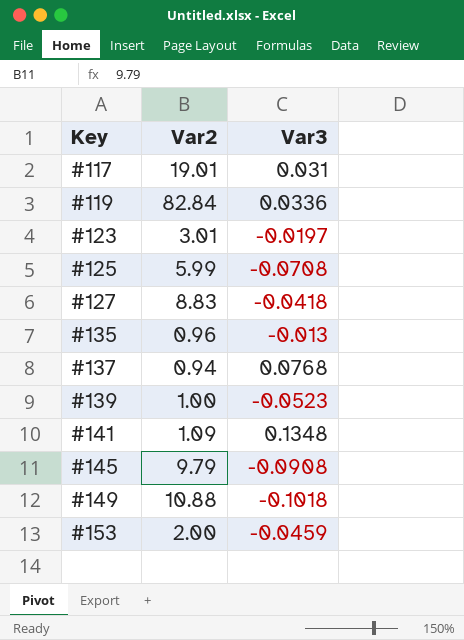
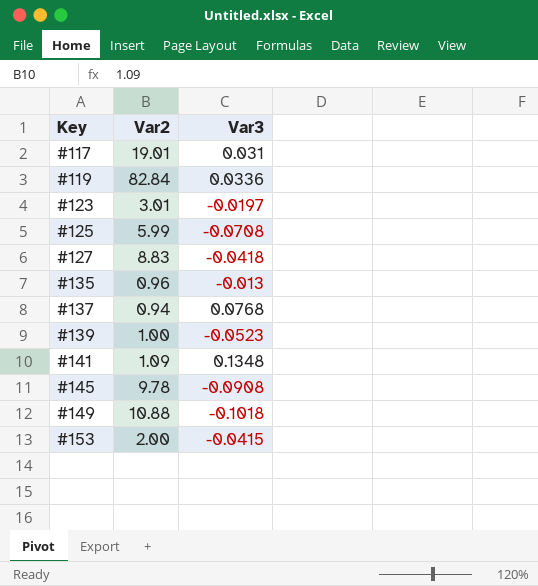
#145 | Var2: 9.79 -> 9.78
#153 | Var3: -0.0459 -> -0.0415

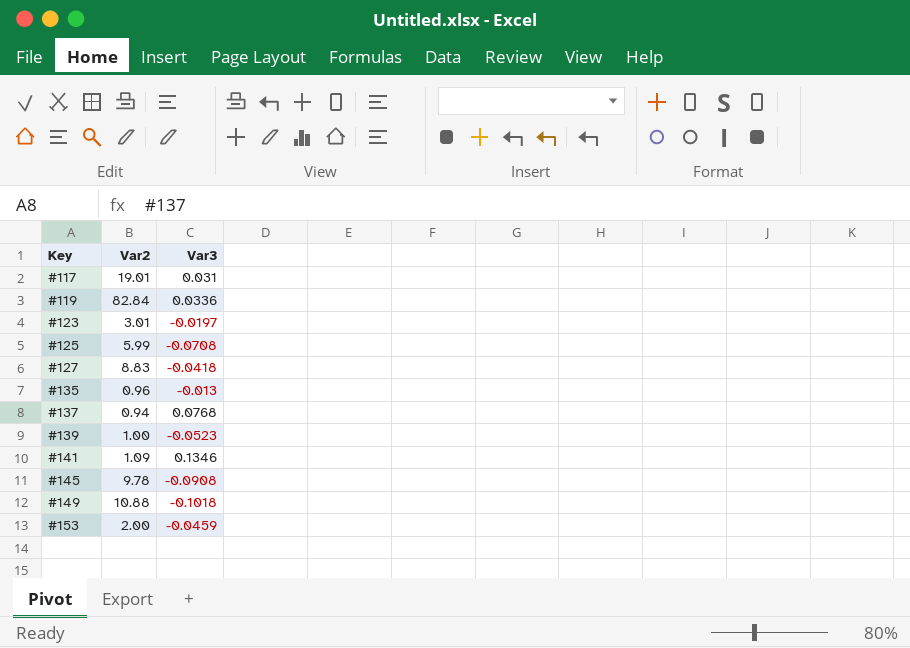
#141 | Var3: 0.1348 -> 0.1346
#153 | Var3: -0.0415 -> -0.0459

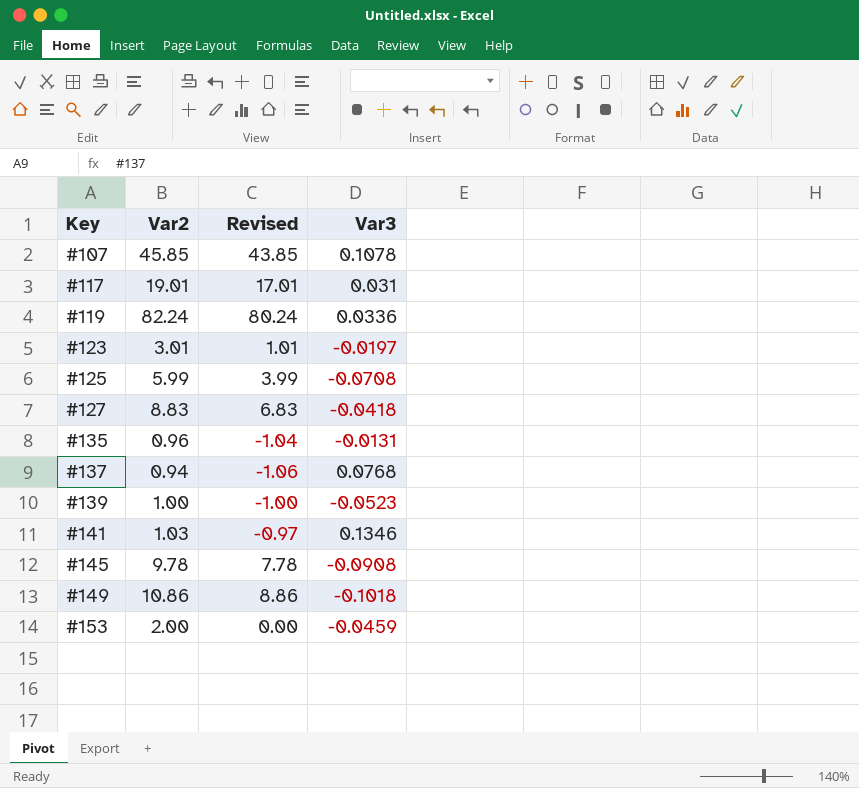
column Revised | formula: none -> [Var2] - 2
row #107: none -> 45.85 | 43.85 | 0.1078
#119 | Var2: 82.84 -> 82.24
#135 | Var3: -0.013 -> -0.0131
#141 | Var2: 1.09 -> 1.03
#149 | Var2: 10.88 -> 10.86

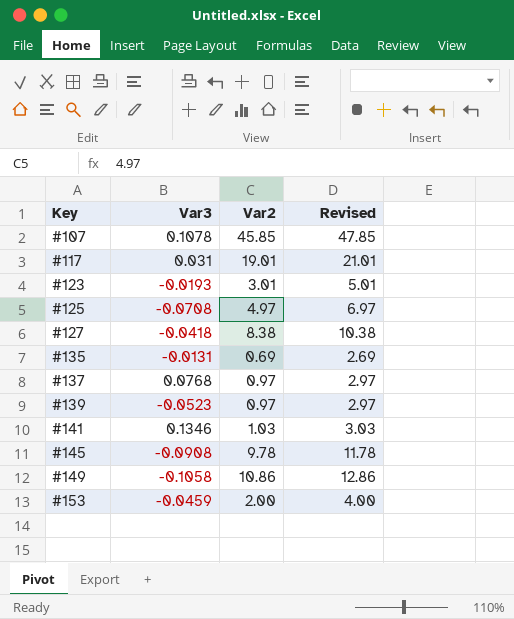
column Var3 | position: 4 -> 2
column Revised | formula: [Var2] - 2 -> [Var2] + 2
row #119: 82.24 | 80.24 | 0.0336 -> none
#123 | Var3: -0.0197 -> -0.0193
#125 | Var2: 5.99 -> 4.97
#127 | Var2: 8.83 -> 8.38
#135 | Var2: 0.96 -> 0.69
#137 | Var2: 0.94 -> 0.97
#139 | Var2: 1.00 -> 0.97
#149 | Var3: -0.1018 -> -0.1058

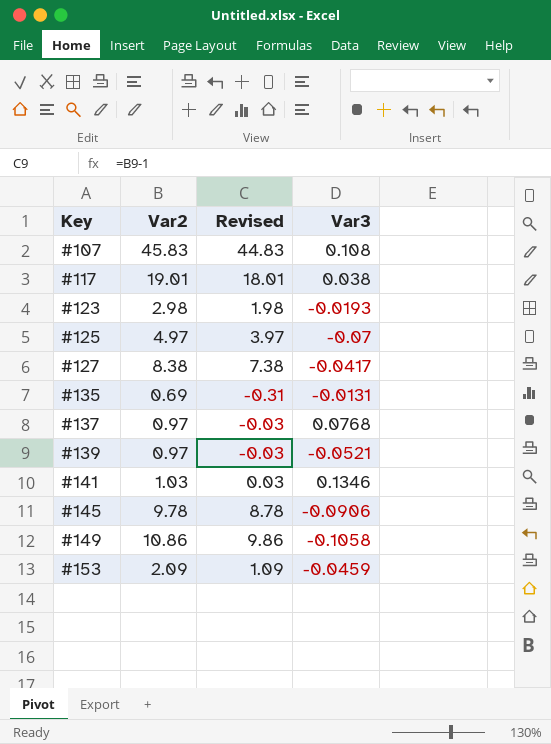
column Revised | formula: [Var2] + 2 -> [Var2] - 1
column Var3 | position: 2 -> 4
#107 | Var2: 45.85 -> 45.83
#107 | Var3: 0.1078 -> 0.108
#117 | Var3: 0.031 -> 0.038
#123 | Var2: 3.01 -> 2.98
#125 | Var3: -0.0708 -> -0.07
#127 | Var3: -0.0418 -> -0.0417
#139 | Var3: -0.0523 -> -0.0521
#145 | Var3: -0.0908 -> -0.0906
#153 | Var2: 2.00 -> 2.09

